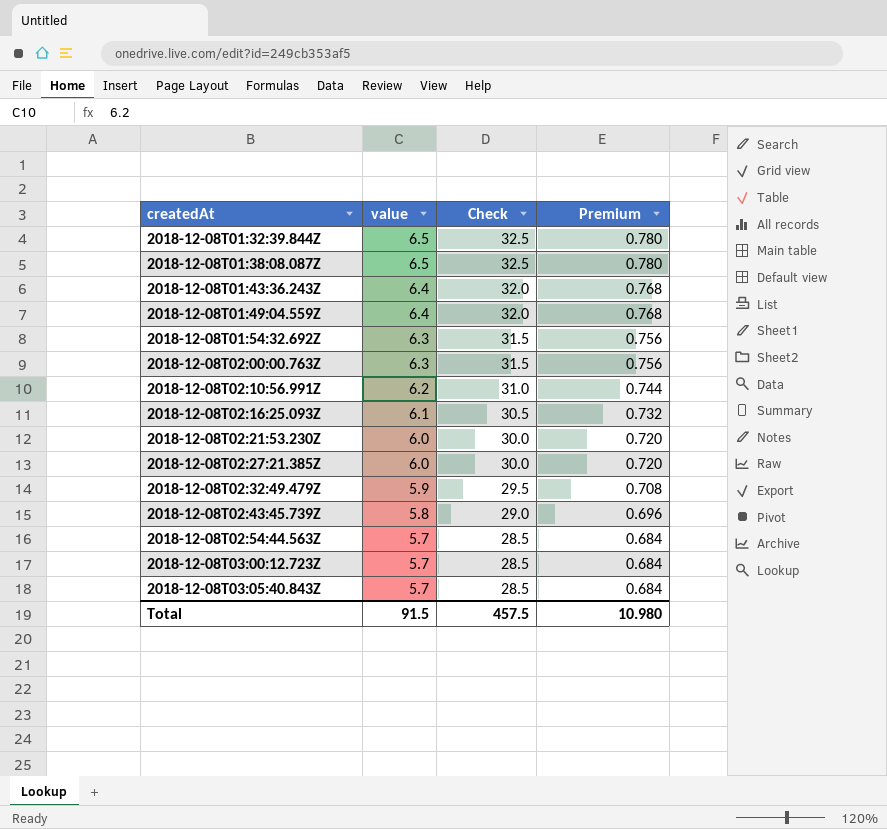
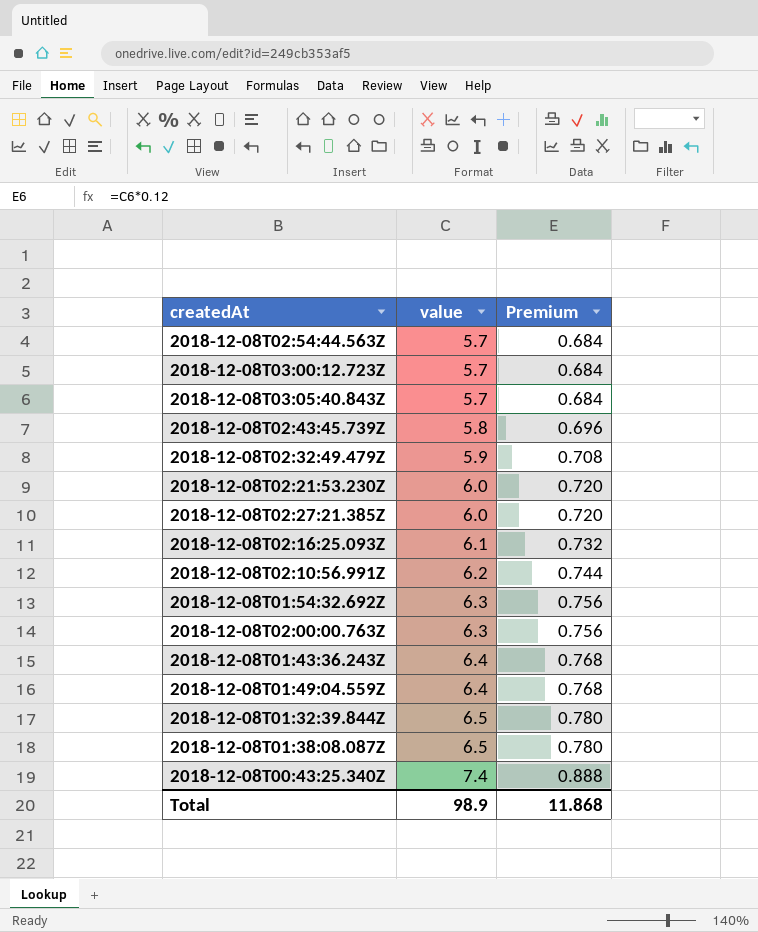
row order: createdAt ascending -> value ascending
column Check | formula: [value] * 5 -> none
row 2018-12-08T00:43:25.340Z: none -> 7.4 | 0.888
Total | value: 91.5 -> 98.9
Total | Premium: 10.980 -> 11.868

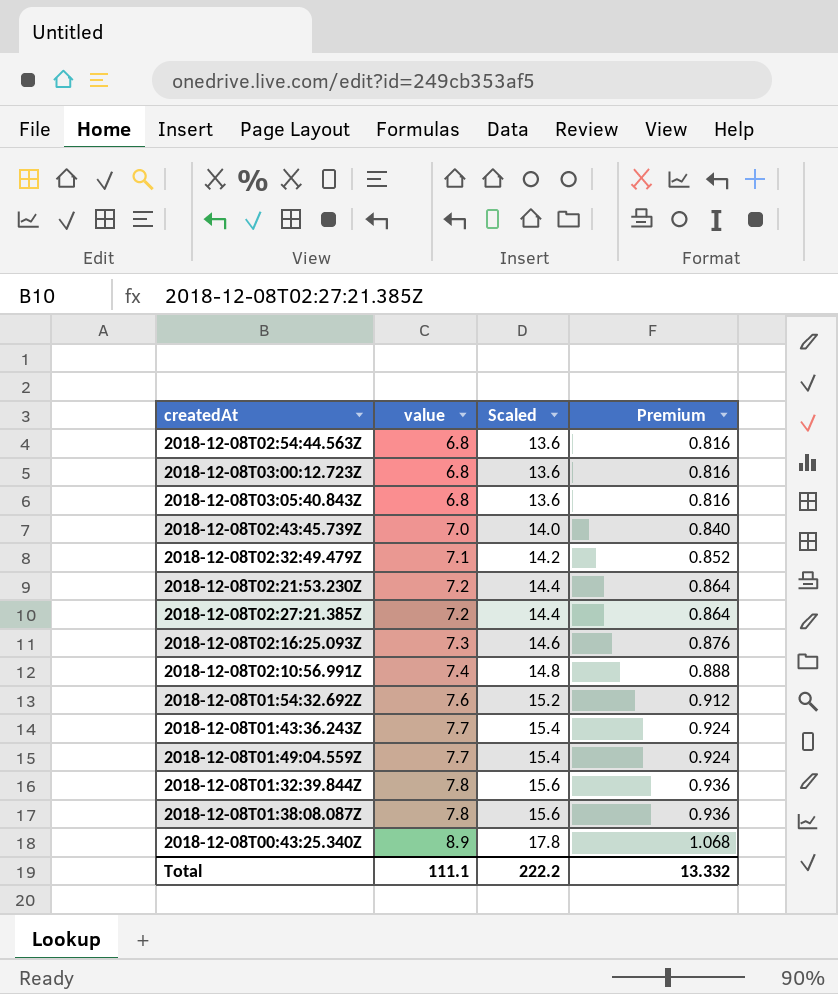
column Scaled | formula: none -> [value] * 2
row 2018-12-08T02:00:00.763Z: 6.3 | 0.756 -> none
2018-12-08T02:54:44.563Z | value: 5.7 -> 6.8
2018-12-08T02:54:44.563Z | Premium: 0.684 -> 0.816
2018-12-08T03:00:12.723Z | value: 5.7 -> 6.8
2018-12-08T03:00:12.723Z | Premium: 0.684 -> 0.816
2018-12-08T03:05:40.843Z | value: 5.7 -> 6.8
2018-12-08T03:05:40.843Z | Premium: 0.684 -> 0.816
2018-12-08T02:43:45.739Z | value: 5.8 -> 7.0
2018-12-08T02:43:45.739Z | Premium: 0.696 -> 0.840
2018-12-08T02:32:49.479Z | value: 5.9 -> 7.1
2018-12-08T02:32:49.479Z | Premium: 0.708 -> 0.852
2018-12-08T02:21:53.230Z | value: 6.0 -> 7.2
2018-12-08T02:21:53.230Z | Premium: 0.720 -> 0.864
2018-12-08T02:27:21.385Z | value: 6.0 -> 7.2
2018-12-08T02:27:21.385Z | Premium: 0.720 -> 0.864
2018-12-08T02:16:25.093Z | value: 6.1 -> 7.3
2018-12-08T02:16:25.093Z | Premium: 0.732 -> 0.876
2018-12-08T02:10:56.991Z | value: 6.2 -> 7.4
2018-12-08T02:10:56.991Z | Premium: 0.744 -> 0.888
2018-12-08T01:54:32.692Z | value: 6.3 -> 7.6
2018-12-08T01:54:32.692Z | Premium: 0.756 -> 0.912
2018-12-08T01:43:36.243Z | value: 6.4 -> 7.7
2018-12-08T01:43:36.243Z | Premium: 0.768 -> 0.924
2018-12-08T01:49:04.559Z | value: 6.4 -> 7.7
2018-12-08T01:49:04.559Z | Premium: 0.768 -> 0.924
2018-12-08T01:32:39.844Z | value: 6.5 -> 7.8
2018-12-08T01:32:39.844Z | Premium: 0.780 -> 0.936
2018-12-08T01:38:08.087Z | value: 6.5 -> 7.8
2018-12-08T01:38:08.087Z | Premium: 0.780 -> 0.936
2018-12-08T00:43:25.340Z | value: 7.4 -> 8.9
2018-12-08T00:43:25.340Z | Premium: 0.888 -> 1.068
Total | value: 98.9 -> 111.1
Total | Premium: 11.868 -> 13.332

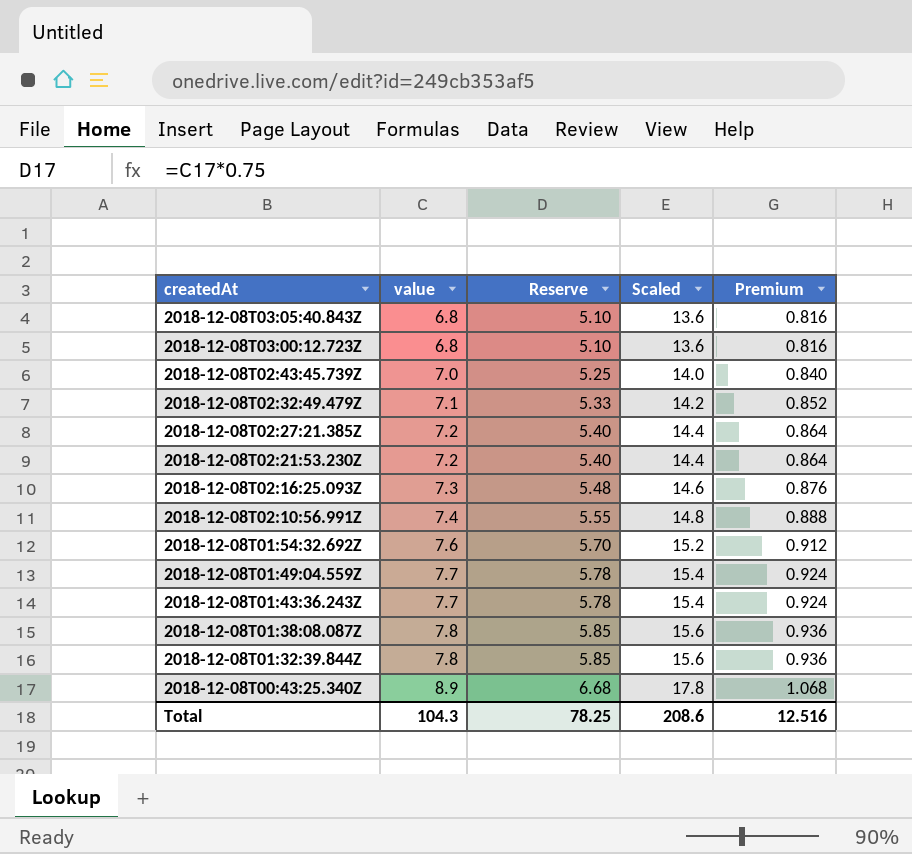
row order: value ascending -> createdAt descending
column Reserve | formula: none -> [value] * 0.75
row 2018-12-08T02:54:44.563Z: 6.8 | 13.6 | 0.816 -> none
Total | value: 111.1 -> 104.3
Total | Scaled: 222.2 -> 208.6
Total | Premium: 13.332 -> 12.516

